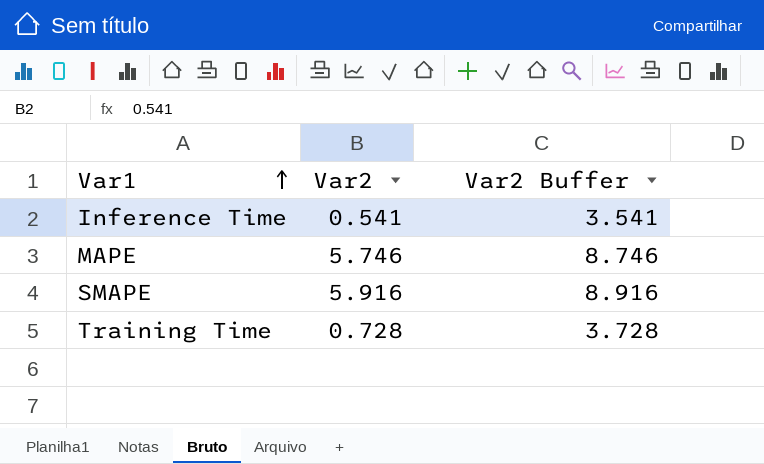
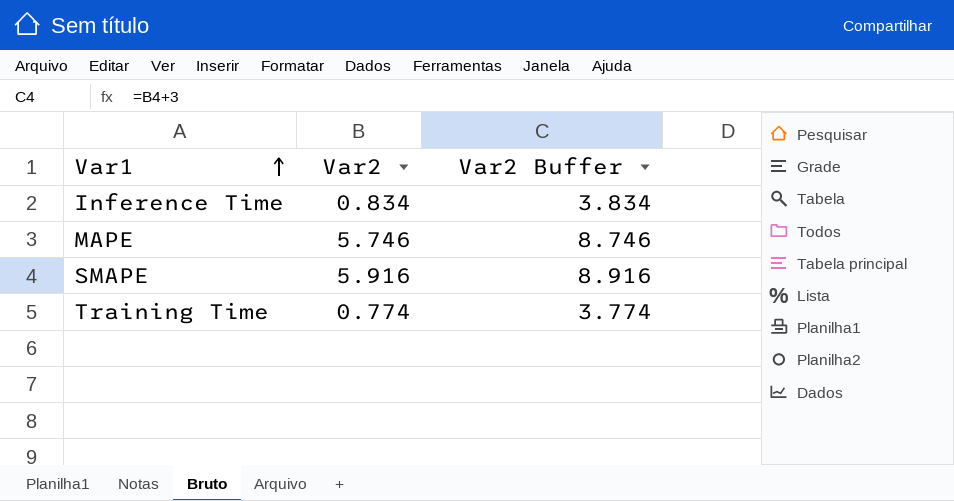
Inference Time | Var2: 0.541 -> 0.834
Inference Time | Var2 Buffer: 3.541 -> 3.834
Training Time | Var2: 0.728 -> 0.774
Training Time | Var2 Buffer: 3.728 -> 3.774

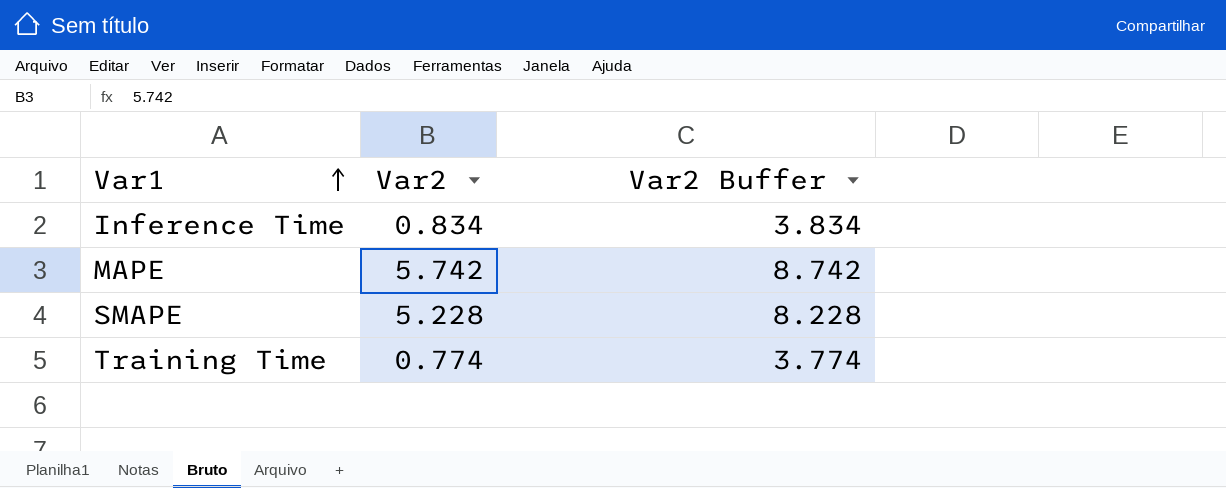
MAPE | Var2: 5.746 -> 5.742
MAPE | Var2 Buffer: 8.746 -> 8.742
SMAPE | Var2: 5.916 -> 5.228
SMAPE | Var2 Buffer: 8.916 -> 8.228

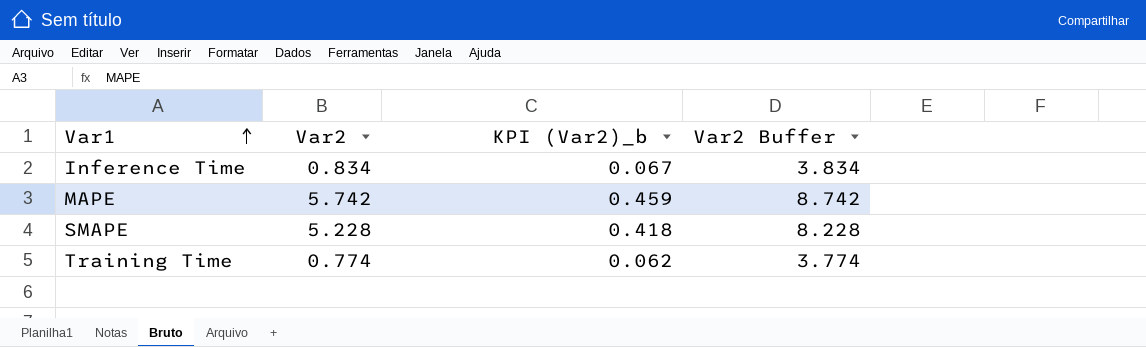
column KPI (Var2)_b | formula: none -> [Var2] * 0.08

